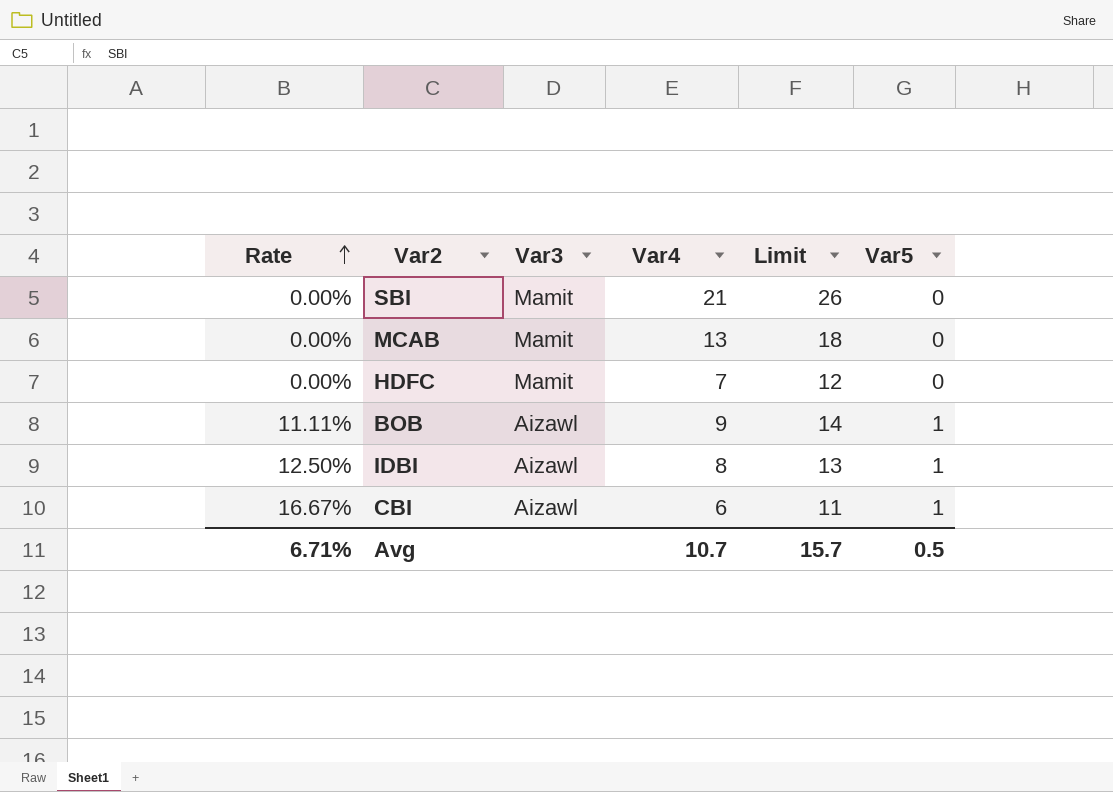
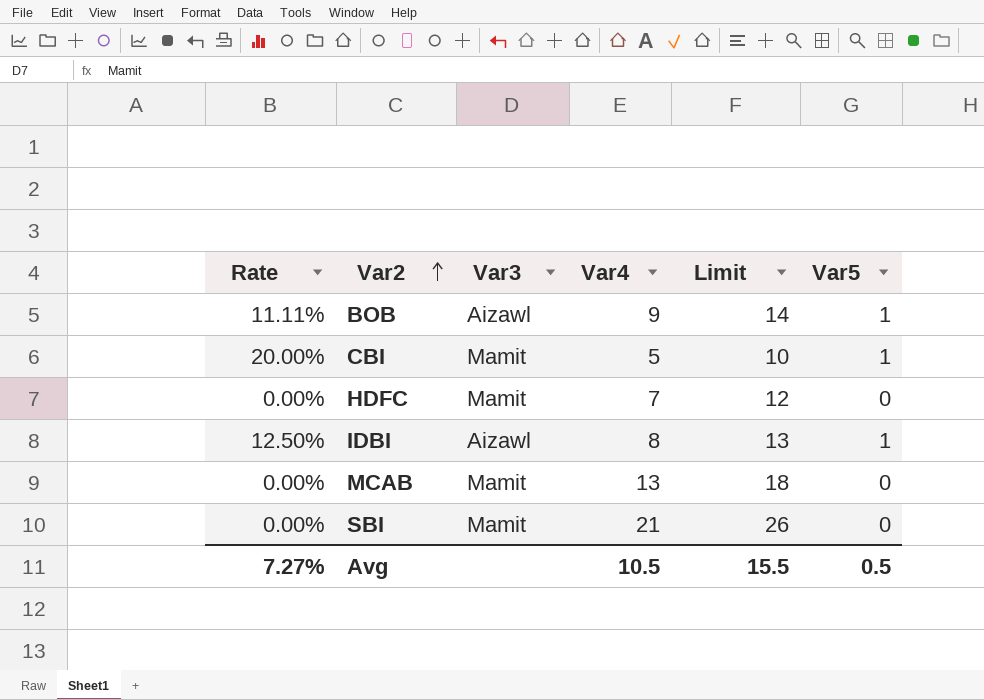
row order: Rate ascending -> Var2 ascending
CBI | Rate: 16.67% -> 20.00%
CBI | Var3: Aizawl -> Mamit
CBI | Var4: 6 -> 5
CBI | Limit: 11 -> 10
Avg | Rate: 6.71% -> 7.27%
Avg | Var4: 10.7 -> 10.5
Avg | Limit: 15.7 -> 15.5

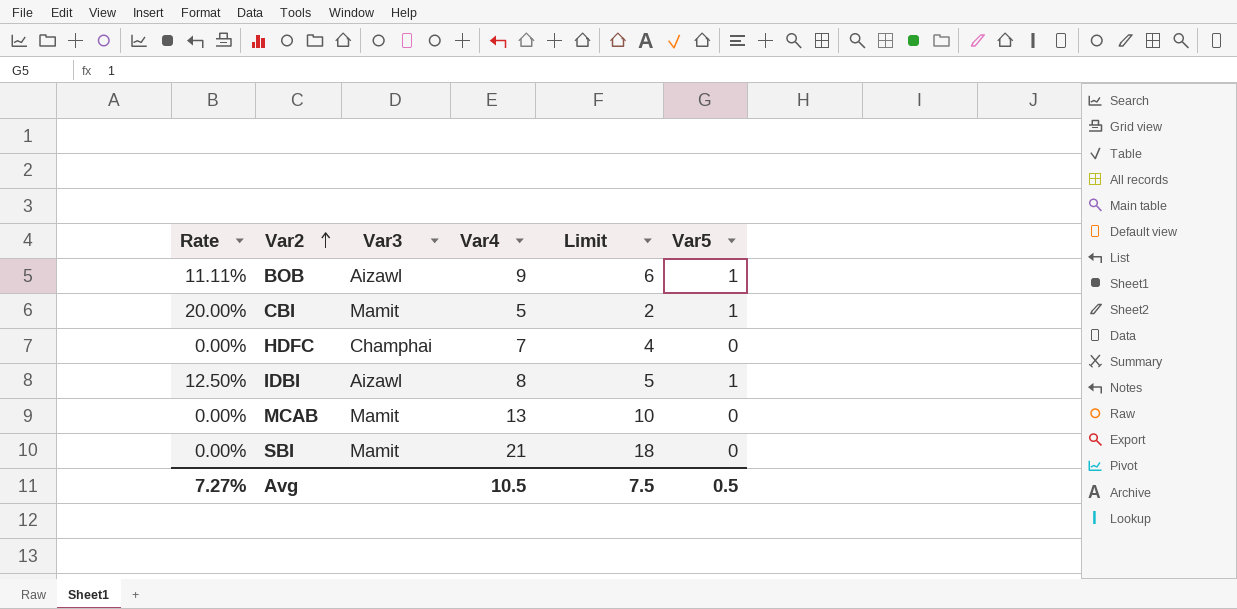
column Limit | formula: [Var4] + 5 -> [Var4] - 3
HDFC | Var3: Mamit -> Champhai
Avg | Limit: 15.5 -> 7.5

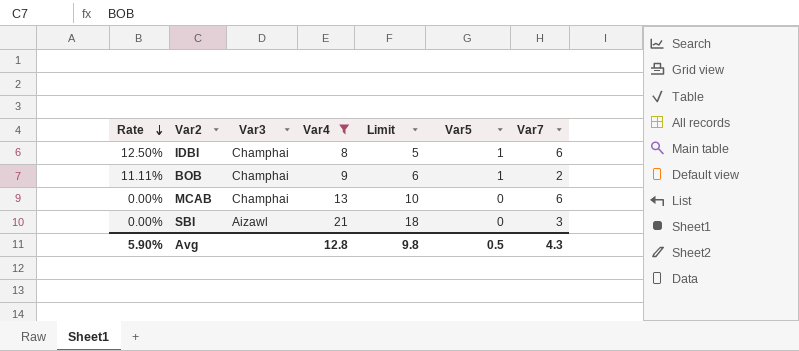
filter: none -> Var4 >= 8
row order: Var2 ascending -> Rate descending
column Var7 | position: none -> 7
IDBI | Var3: Aizawl -> Champhai
BOB | Var3: Aizawl -> Champhai
MCAB | Var3: Mamit -> Champhai
SBI | Var3: Mamit -> Aizawl
Avg | Rate: 7.27% -> 5.90%
Avg | Var4: 10.5 -> 12.8
Avg | Limit: 7.5 -> 9.8

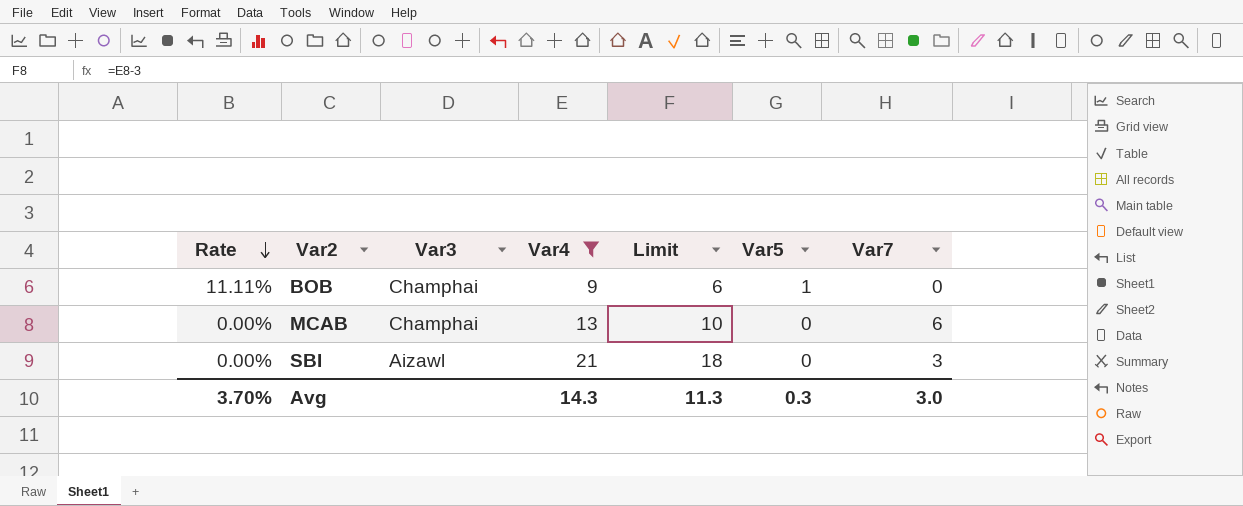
row IDBI: 12.50% | Champhai | 8 | 5 | 1 | 6 -> none
BOB | Var7: 2 -> 0
Avg | Rate: 5.90% -> 3.70%
Avg | Var4: 12.8 -> 14.3
Avg | Limit: 9.8 -> 11.3
Avg | Var5: 0.5 -> 0.3
Avg | Var7: 4.3 -> 3.0

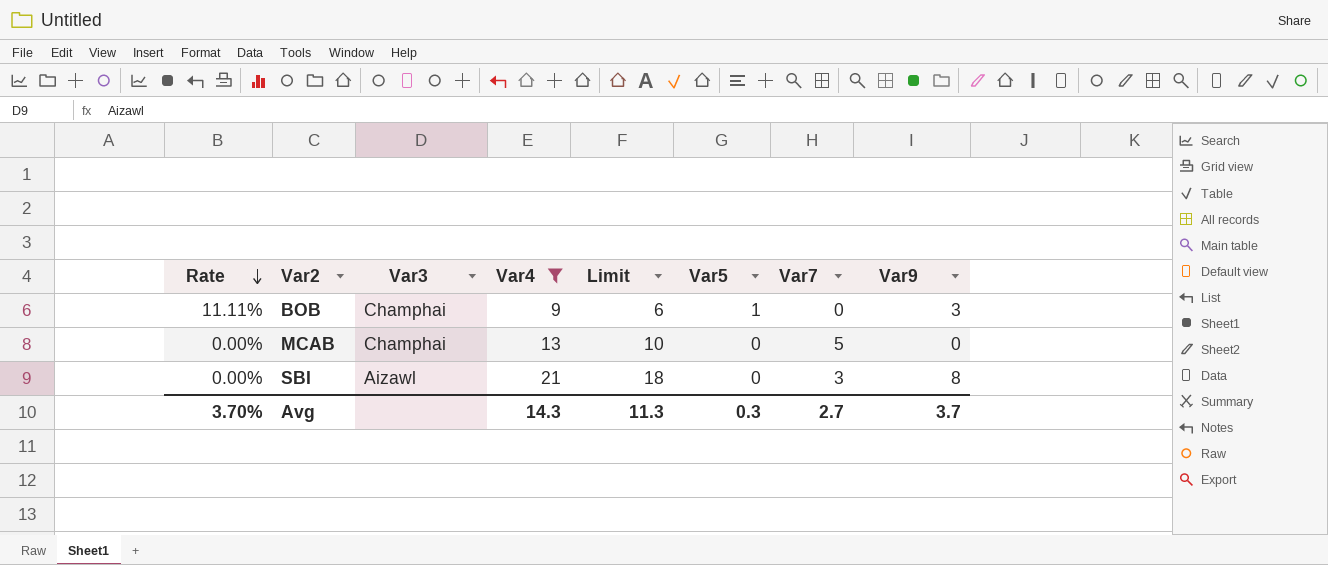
column Var9 | position: none -> 8
MCAB | Var7: 6 -> 5
Avg | Var7: 3.0 -> 2.7

